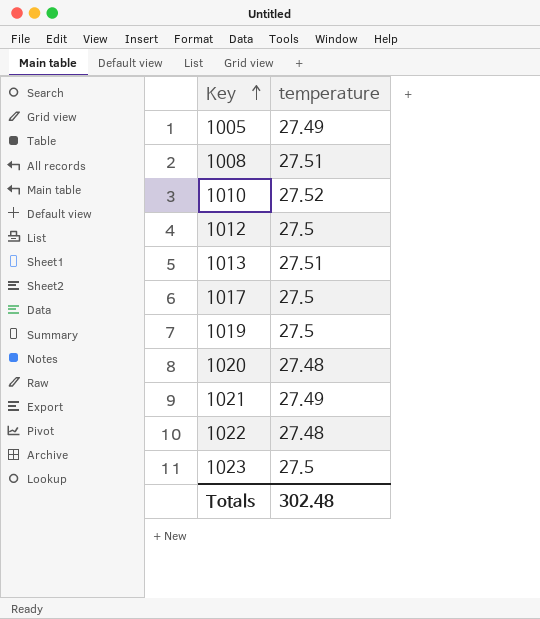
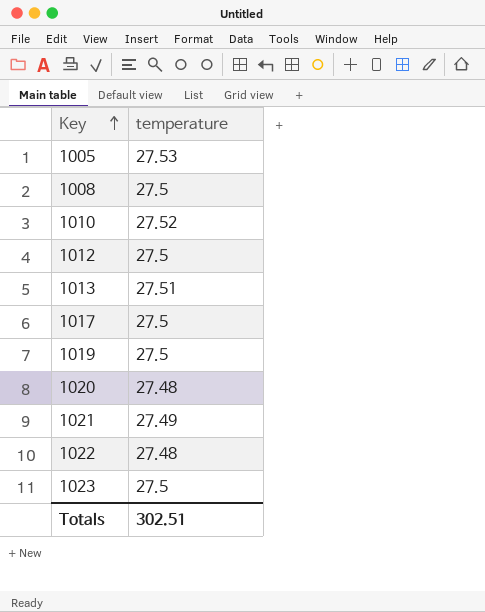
1005 | temperature: 27.49 -> 27.53
1008 | temperature: 27.51 -> 27.5
Totals | temperature: 302.48 -> 302.51

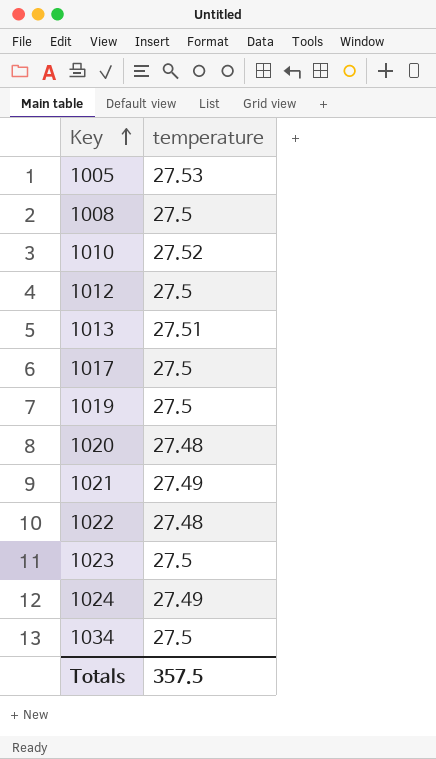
row 1024: none -> 27.49
row 1034: none -> 27.5
Totals | temperature: 302.51 -> 357.5

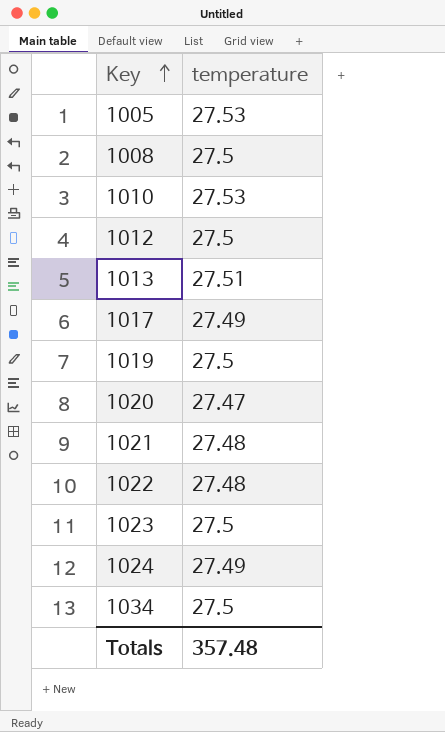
1010 | temperature: 27.52 -> 27.53
1017 | temperature: 27.5 -> 27.49
1020 | temperature: 27.48 -> 27.47
1021 | temperature: 27.49 -> 27.48
Totals | temperature: 357.5 -> 357.48

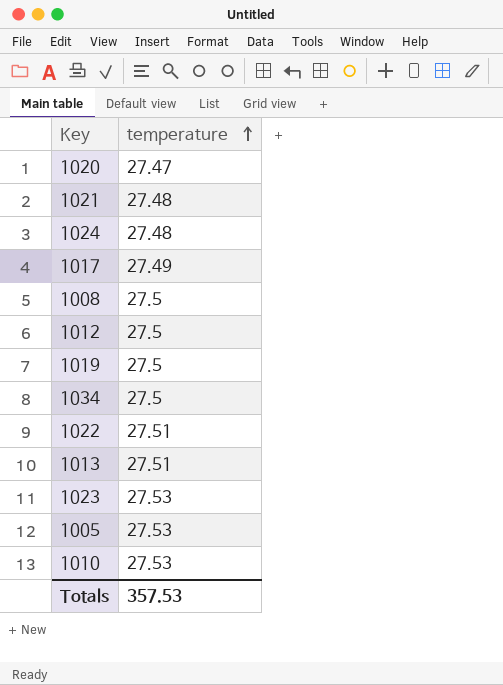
row order: Key ascending -> temperature ascending
1024 | temperature: 27.49 -> 27.48
1022 | temperature: 27.48 -> 27.51
1023 | temperature: 27.5 -> 27.53
Totals | temperature: 357.48 -> 357.53

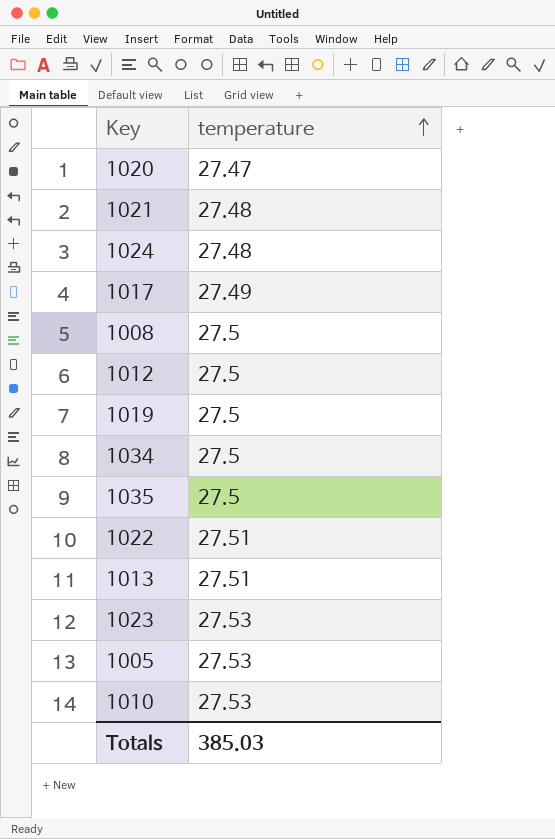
row 1035: none -> 27.5
Totals | temperature: 357.53 -> 385.03

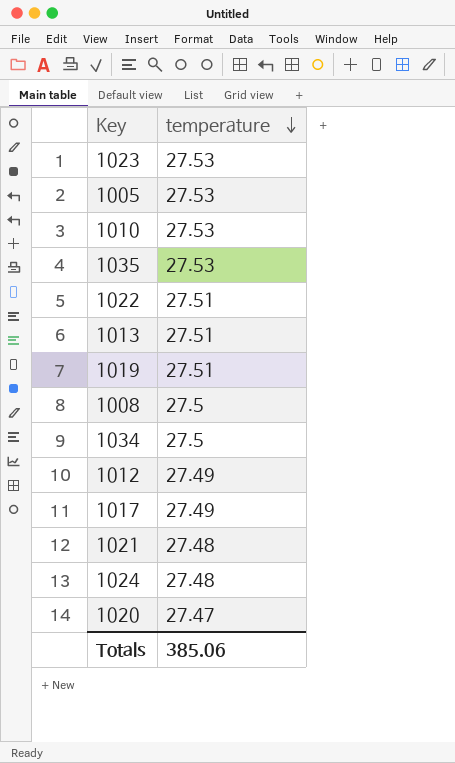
row order: temperature ascending -> temperature descending
1035 | temperature: 27.5 -> 27.53
1019 | temperature: 27.5 -> 27.51
1012 | temperature: 27.5 -> 27.49
Totals | temperature: 385.03 -> 385.06

